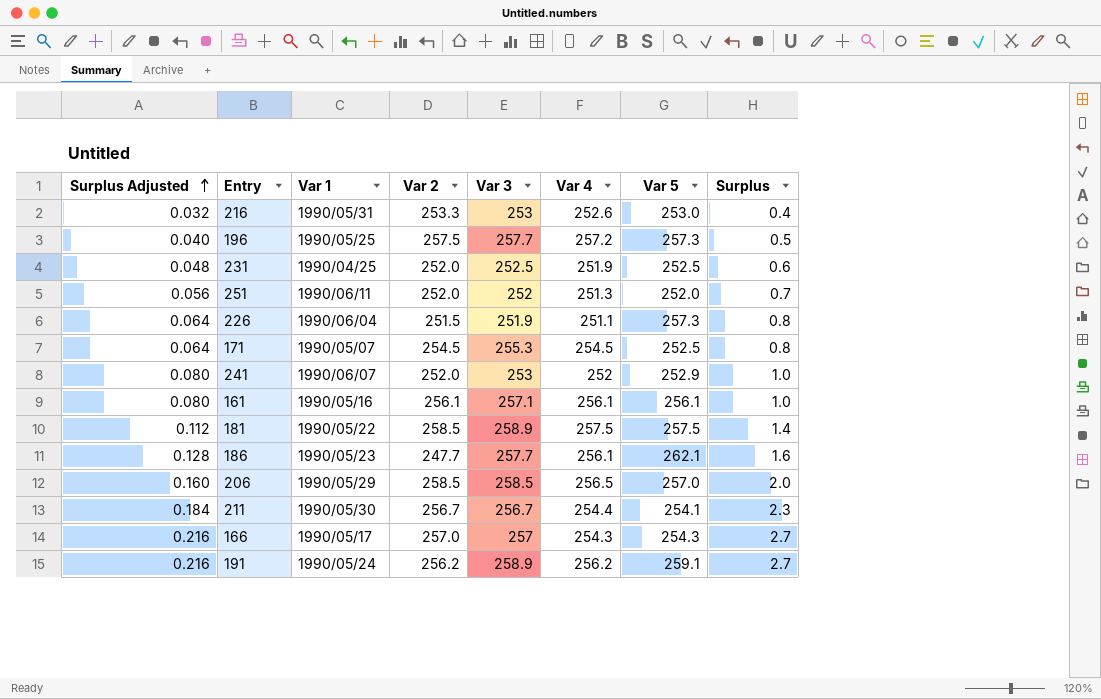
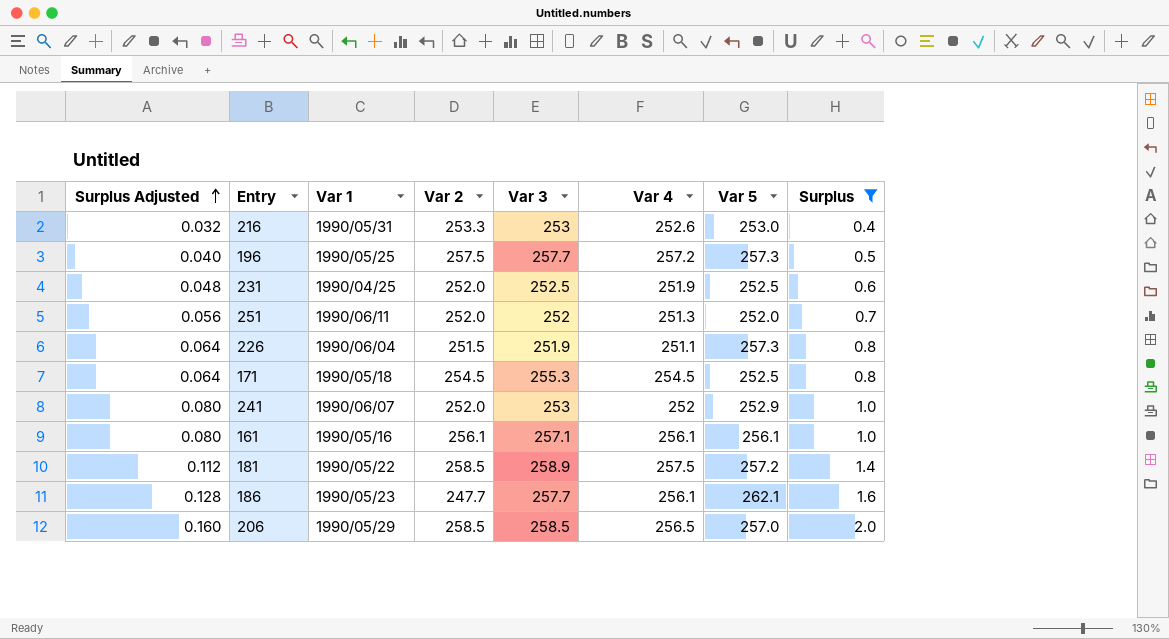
filter: none -> Surplus <= 2.0
171 | Var 1: 1990/05/07 -> 1990/05/18
181 | Var 5: 257.5 -> 257.2

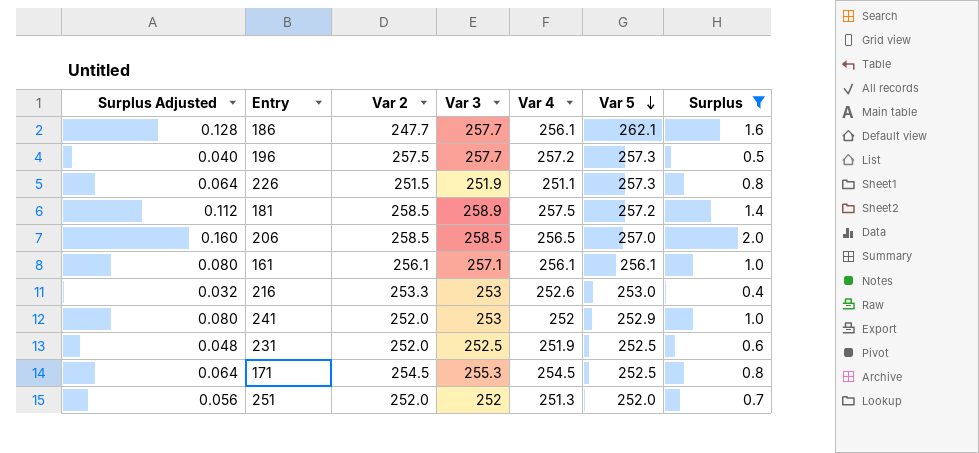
row order: Surplus Adjusted ascending -> Var 5 descending
column Var 1 | position: 3 -> none

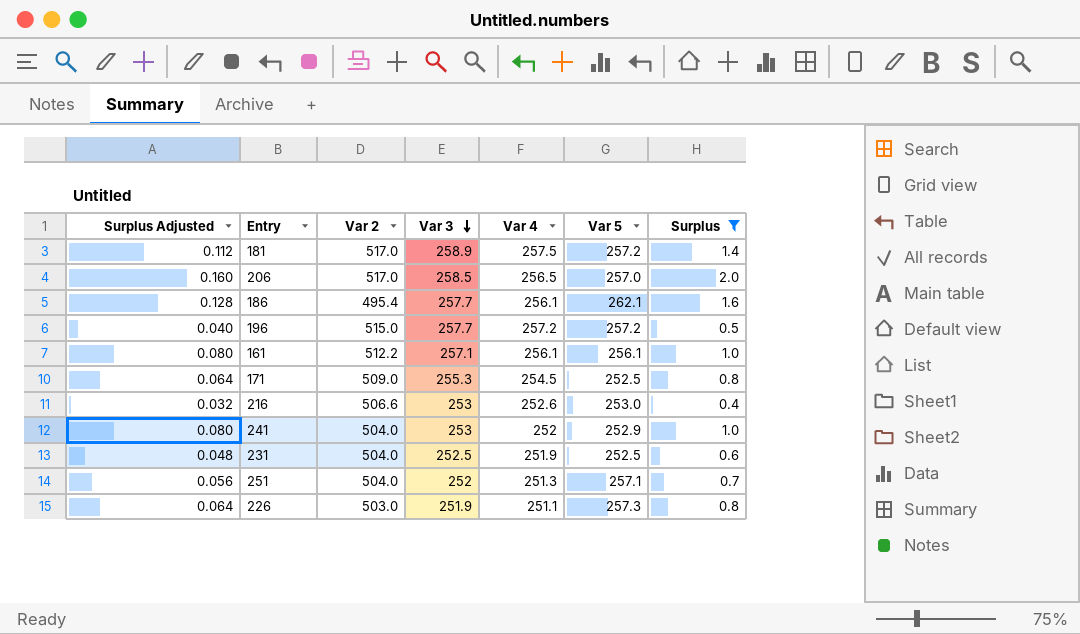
row order: Var 5 descending -> Var 3 descending
181 | Var 2: 258.5 -> 517.0
206 | Var 2: 258.5 -> 517.0
186 | Var 2: 247.7 -> 495.4
196 | Var 2: 257.5 -> 515.0
196 | Var 5: 257.3 -> 257.2
161 | Var 2: 256.1 -> 512.2
171 | Var 2: 254.5 -> 509.0
216 | Var 2: 253.3 -> 506.6
241 | Var 2: 252.0 -> 504.0
231 | Var 2: 252.0 -> 504.0
251 | Var 2: 252.0 -> 504.0
251 | Var 5: 252.0 -> 257.1
226 | Var 2: 251.5 -> 503.0

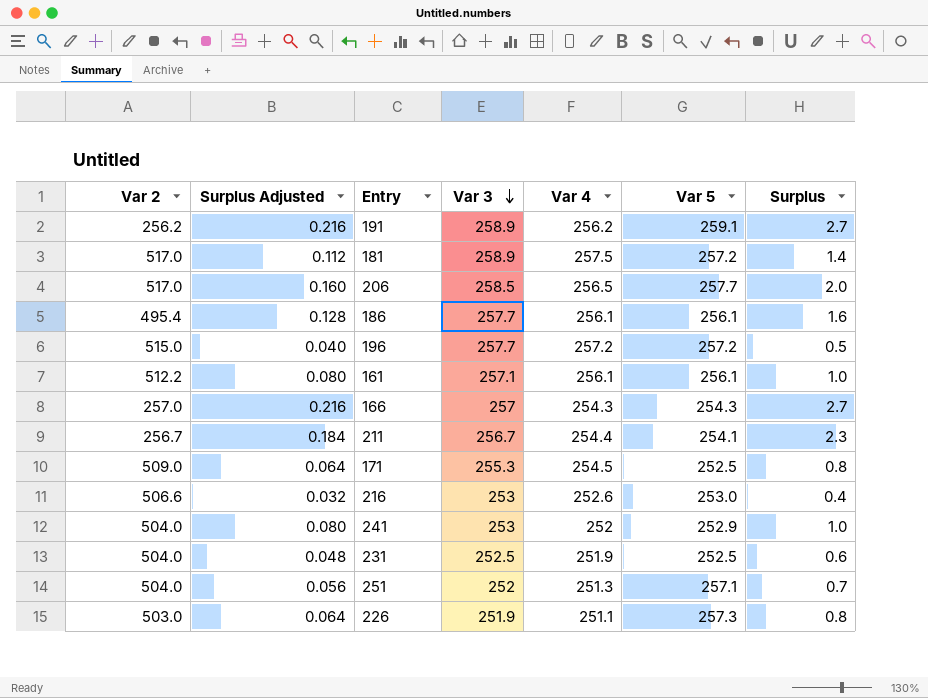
filter: Surplus <= 2.0 -> none
column Var 2 | position: 3 -> 1
206 | Var 5: 257.0 -> 257.7
186 | Var 5: 262.1 -> 256.1

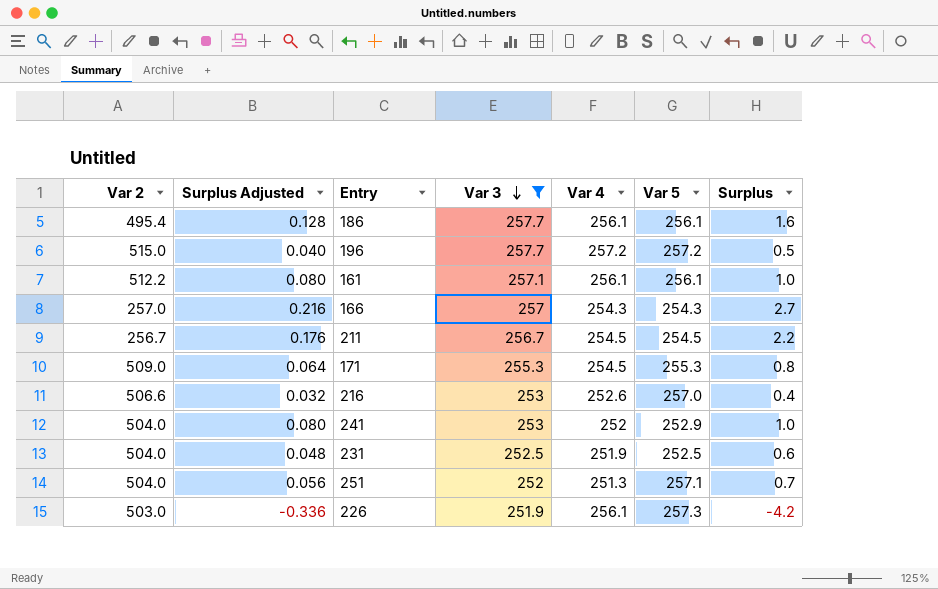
filter: none -> Var 3 <= 257.7
211 | Surplus Adjusted: 0.184 -> 0.176
211 | Var 4: 254.4 -> 254.5
211 | Var 5: 254.1 -> 254.5
211 | Surplus: 2.3 -> 2.2
171 | Var 5: 252.5 -> 255.3
216 | Var 5: 253.0 -> 257.0
226 | Surplus Adjusted: 0.064 -> -0.336
226 | Var 4: 251.1 -> 256.1
226 | Surplus: 0.8 -> -4.2

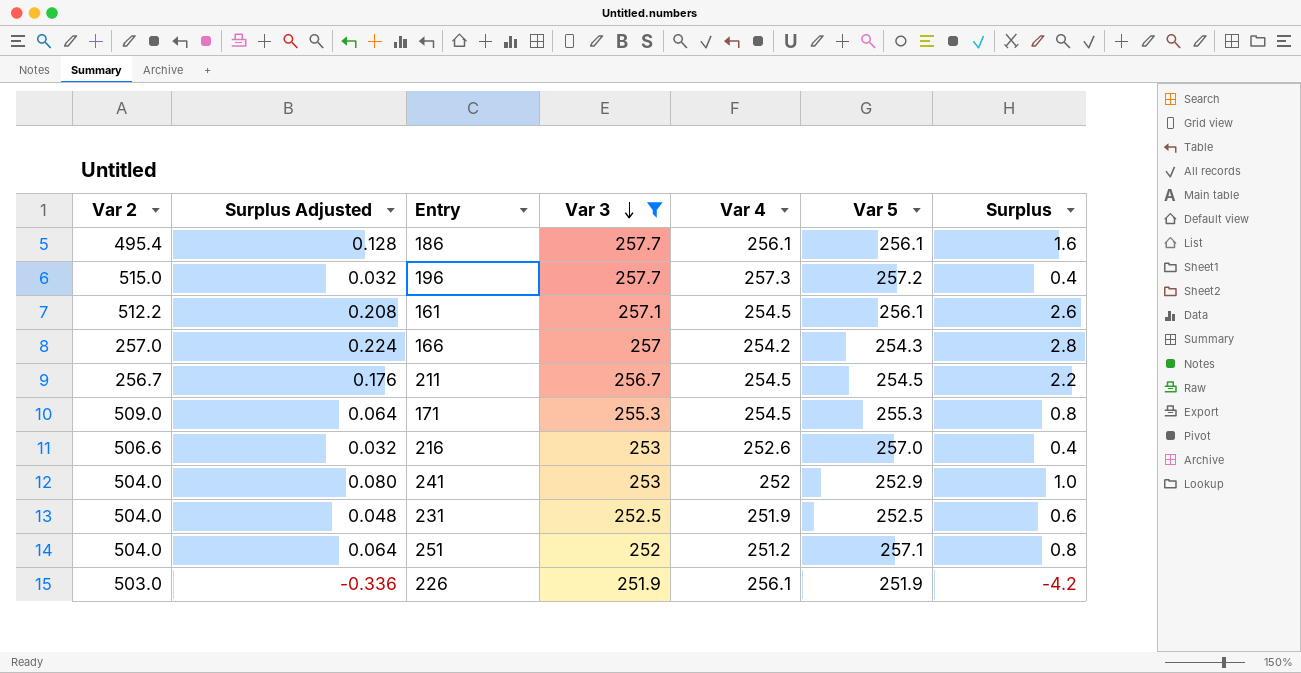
196 | Surplus Adjusted: 0.040 -> 0.032
196 | Var 4: 257.2 -> 257.3
196 | Surplus: 0.5 -> 0.4
161 | Surplus Adjusted: 0.080 -> 0.208
161 | Var 4: 256.1 -> 254.5
161 | Surplus: 1.0 -> 2.6
166 | Surplus Adjusted: 0.216 -> 0.224
166 | Var 4: 254.3 -> 254.2
166 | Surplus: 2.7 -> 2.8
251 | Surplus Adjusted: 0.056 -> 0.064
251 | Var 4: 251.3 -> 251.2
251 | Surplus: 0.7 -> 0.8
226 | Var 5: 257.3 -> 251.9

